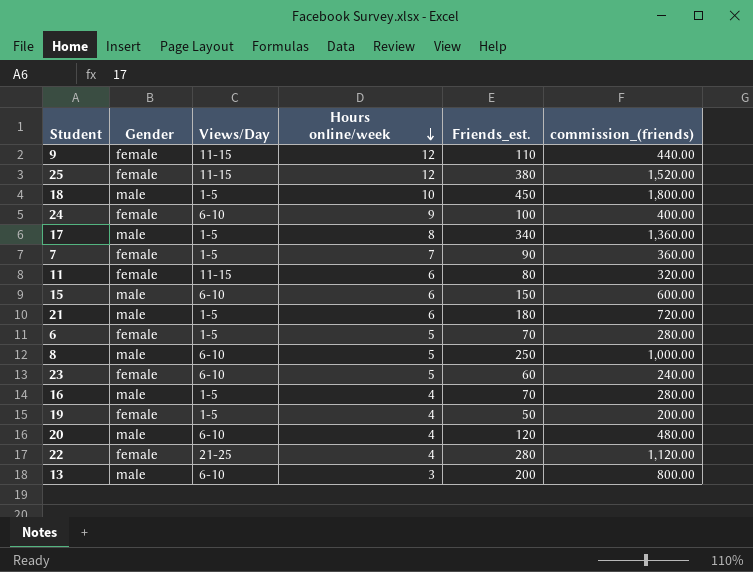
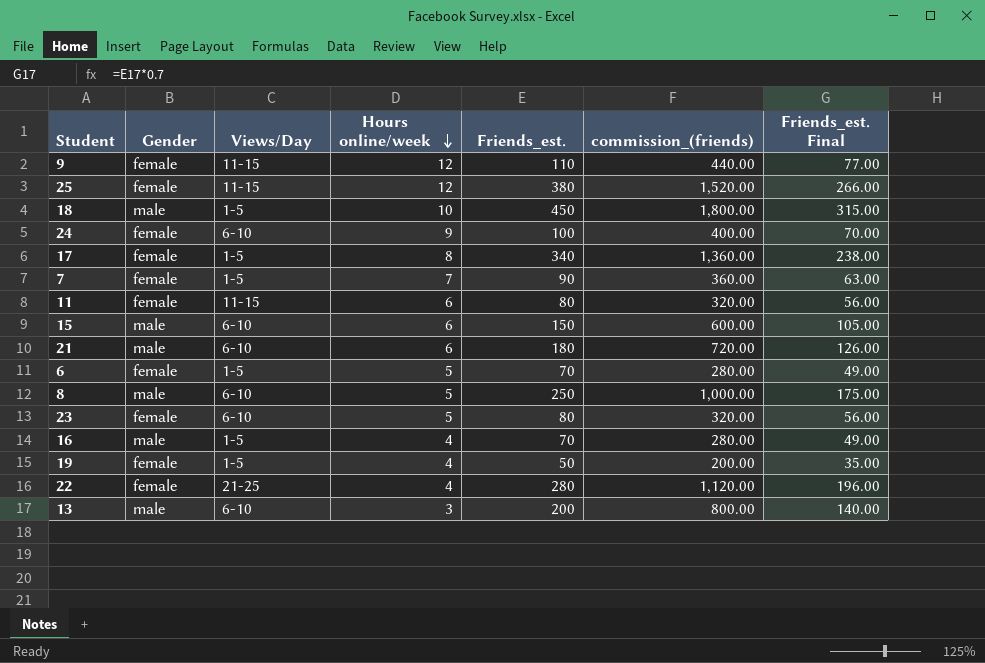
column Friends_est. Final | formula: none -> [Friends_est.] * 0.7
row 20: male | 6-10 | 4 | 120 | 480.00 -> none
17 | Gender: male -> female
21 | Views/Day: 1-5 -> 6-10
23 | Friends_est.: 60 -> 80
23 | commission_(friends): 240.00 -> 320.00

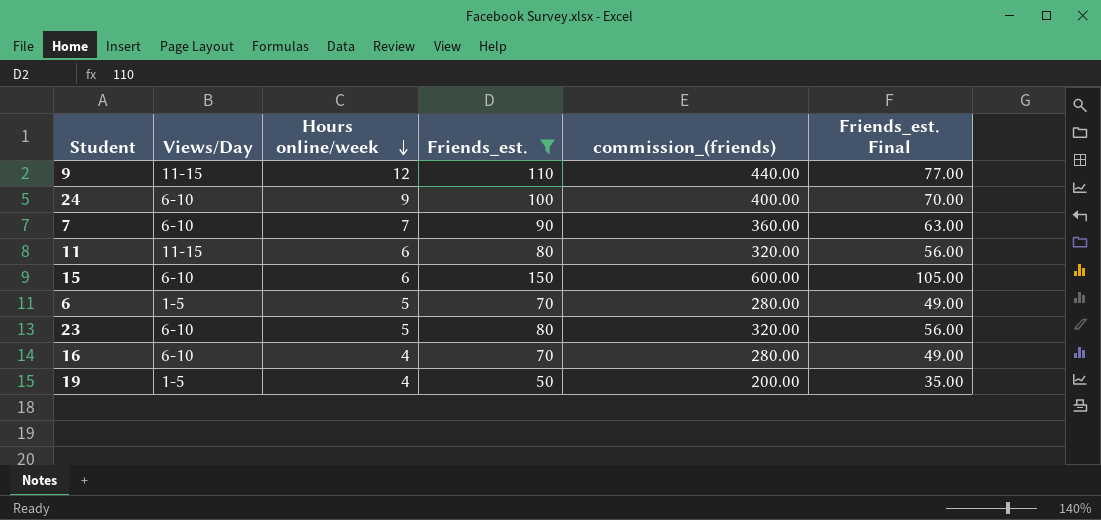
filter: none -> Friends_est. <= 150
column Gender | position: 2 -> none
7 | Views/Day: 1-5 -> 6-10
16 | Views/Day: 1-5 -> 6-10

